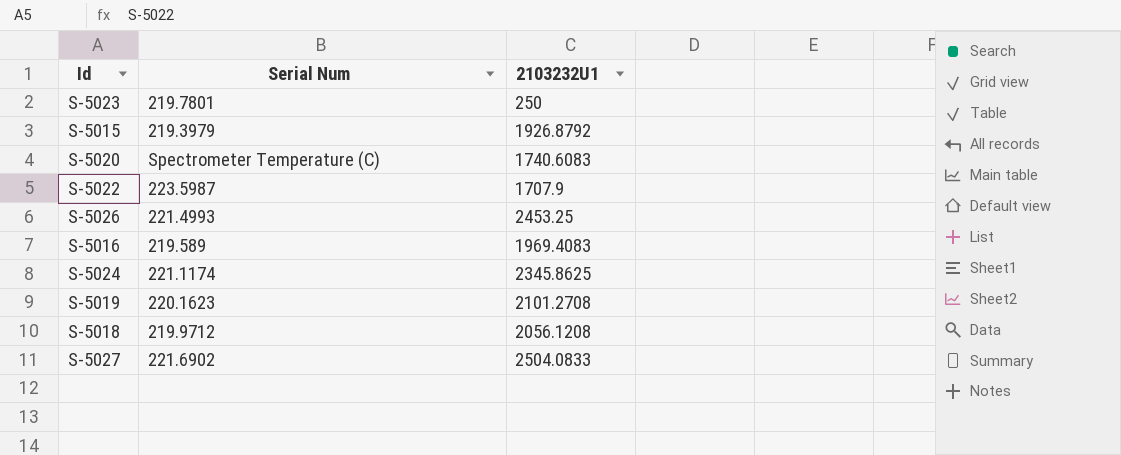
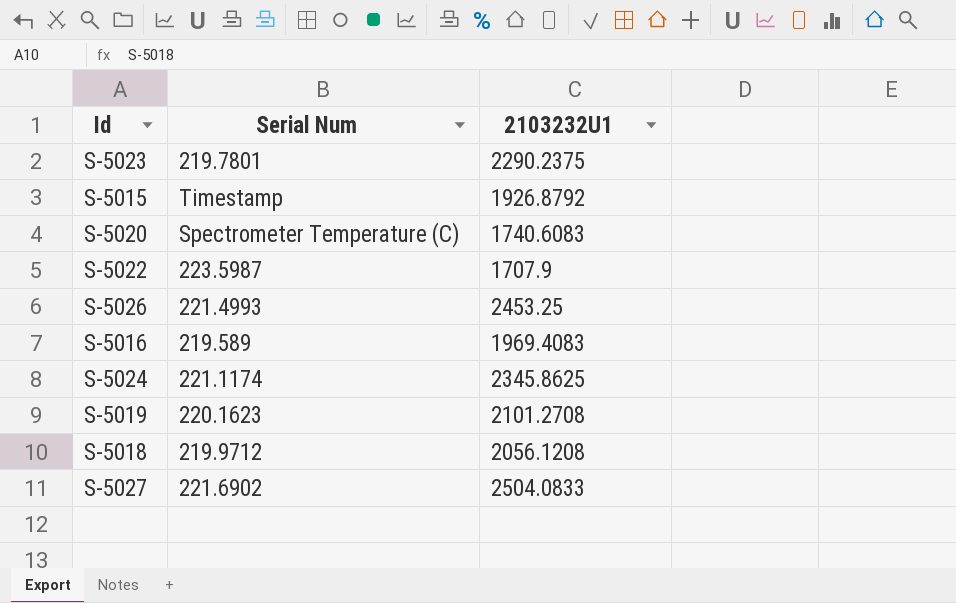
S-5023 | 2103232U1: 250 -> 2290.2375
S-5015 | Serial Num: 219.3979 -> Timestamp

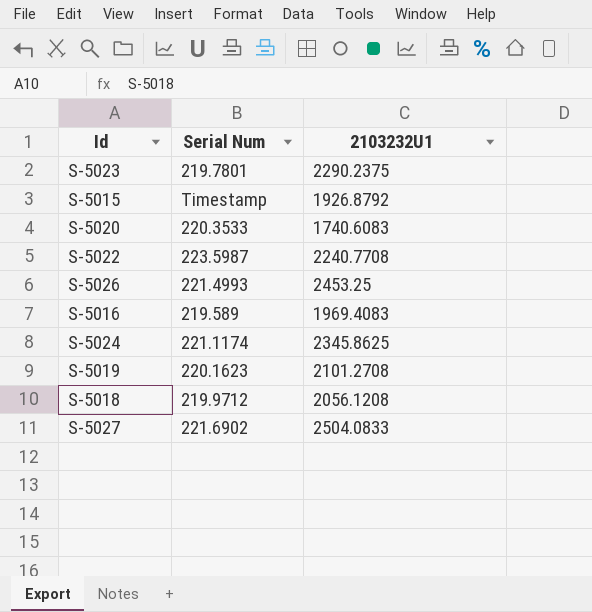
S-5020 | Serial Num: Spectrometer Temperature (C) -> 220.3533
S-5022 | 2103232U1: 1707.9 -> 2240.7708

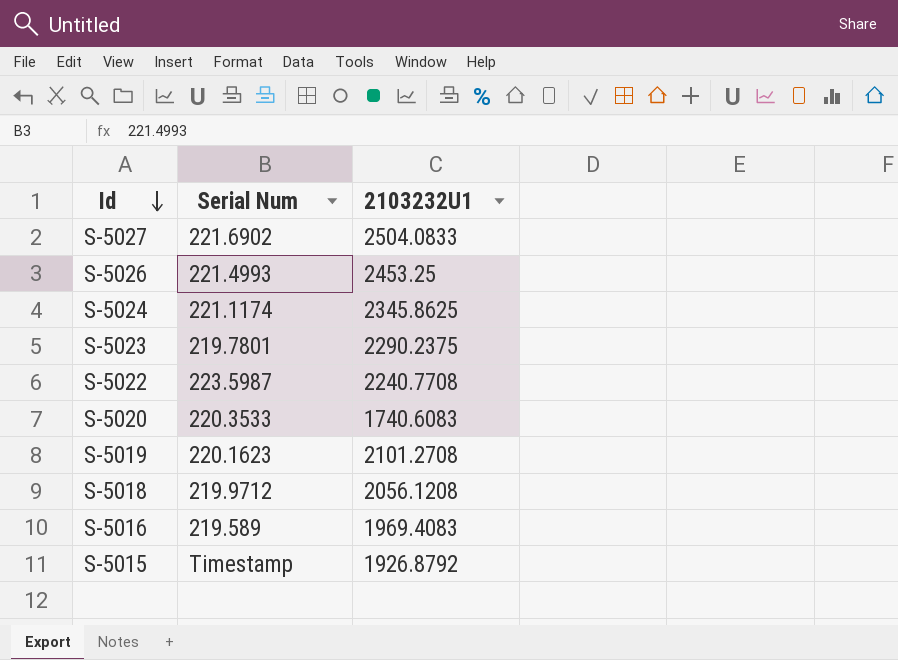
row order: none -> Id descending

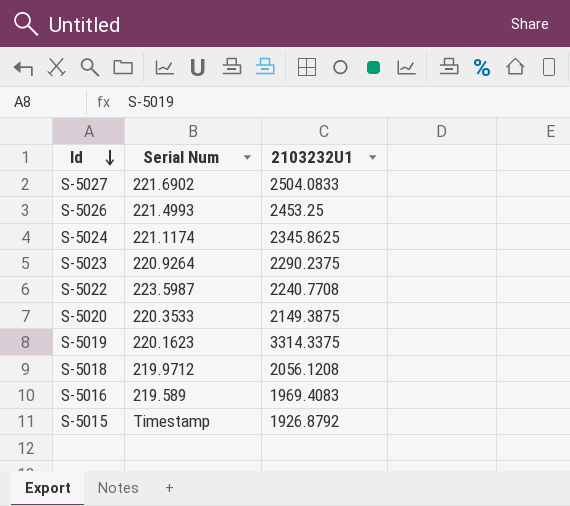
S-5023 | Serial Num: 219.7801 -> 220.9264
S-5020 | 2103232U1: 1740.6083 -> 2149.3875
S-5019 | 2103232U1: 2101.2708 -> 3314.3375

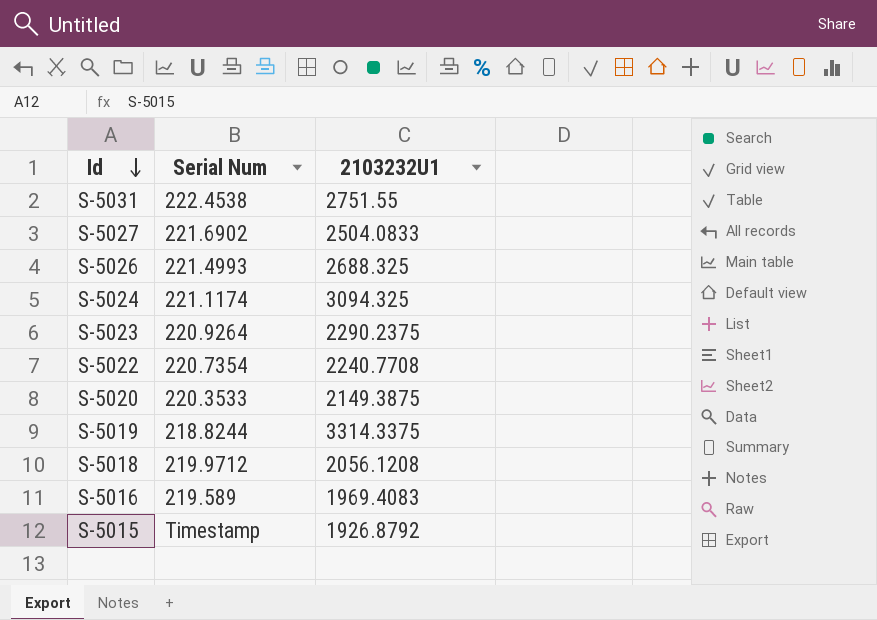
row S-5031: none -> 222.4538 | 2751.55
S-5026 | 2103232U1: 2453.25 -> 2688.325
S-5024 | 2103232U1: 2345.8625 -> 3094.325
S-5022 | Serial Num: 223.5987 -> 220.7354
S-5019 | Serial Num: 220.1623 -> 218.8244

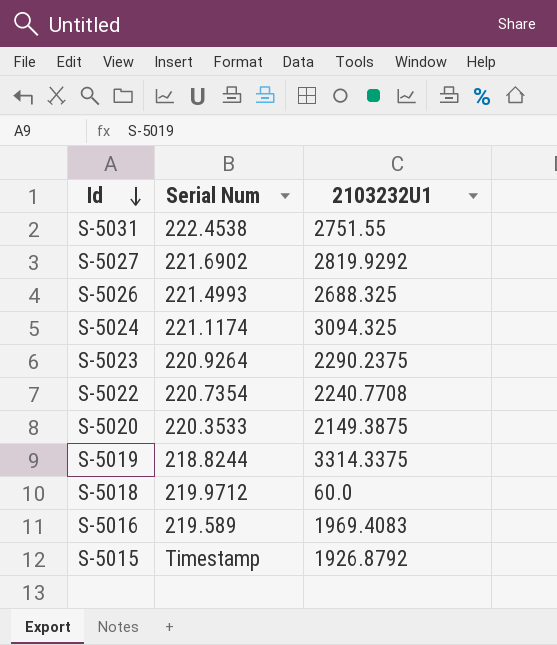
S-5027 | 2103232U1: 2504.0833 -> 2819.9292
S-5018 | 2103232U1: 2056.1208 -> 60.0

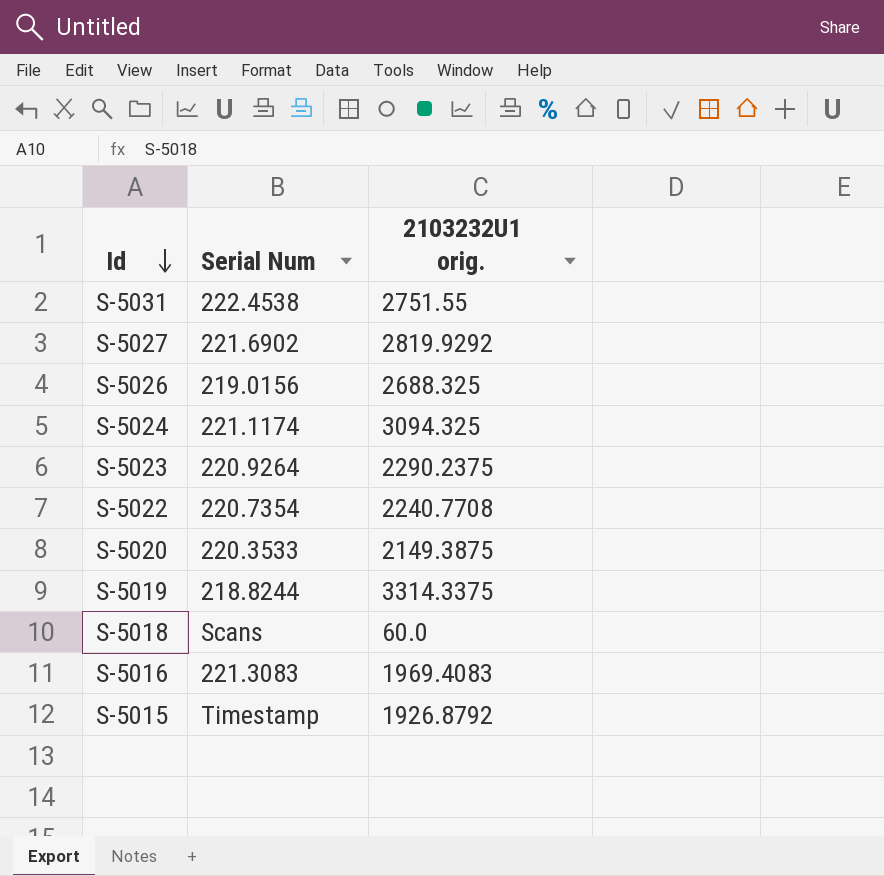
column name: 2103232U1 -> 2103232U1 orig.
S-5026 | Serial Num: 221.4993 -> 219.0156
S-5018 | Serial Num: 219.9712 -> Scans
S-5016 | Serial Num: 219.589 -> 221.3083

